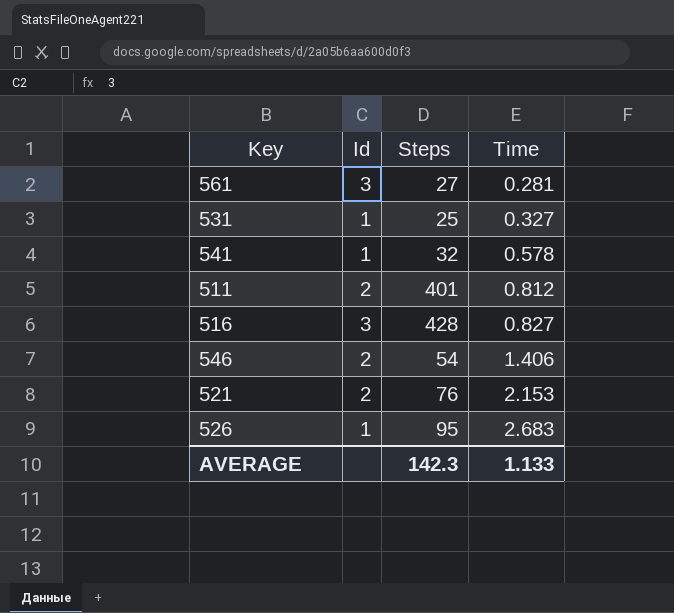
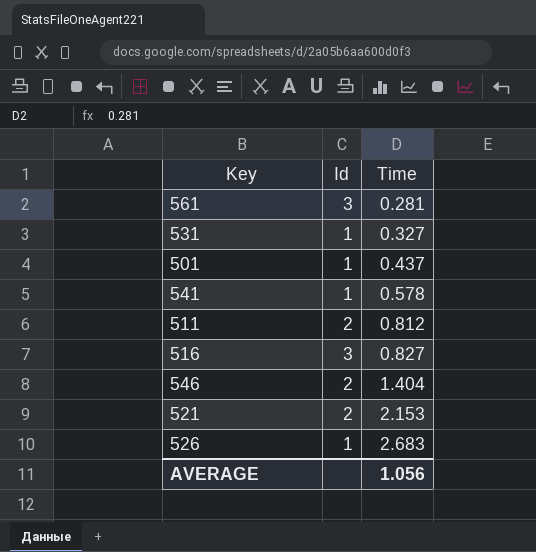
column Steps | position: 3 -> none
row 501: none -> 1 | 0.437
546 | Time: 1.406 -> 1.404
AVERAGE | Time: 1.133 -> 1.056

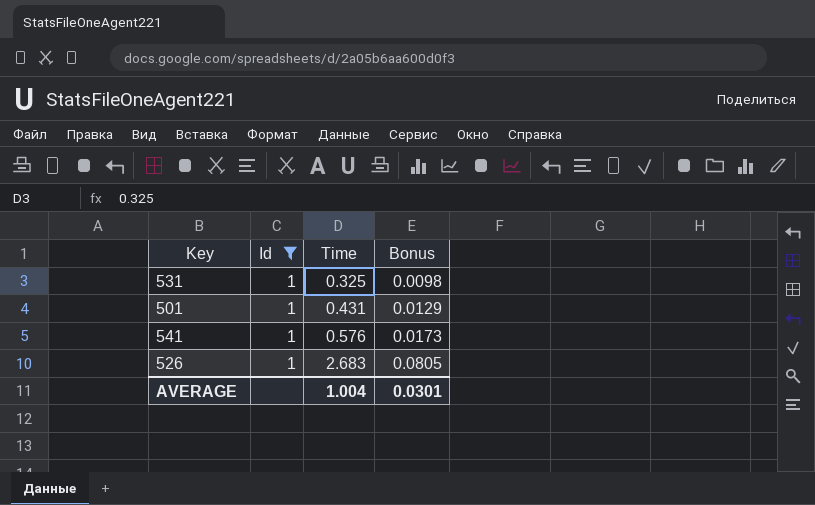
filter: none -> Id = 1
column Bonus | formula: none -> [Time] * 0.03
531 | Time: 0.327 -> 0.325
501 | Time: 0.437 -> 0.431
541 | Time: 0.578 -> 0.576
AVERAGE | Time: 1.056 -> 1.004

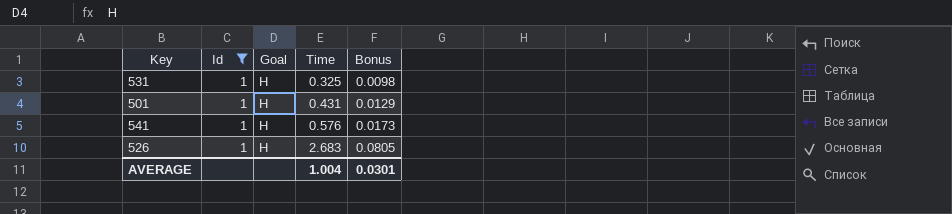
column Goal | position: none -> 3

